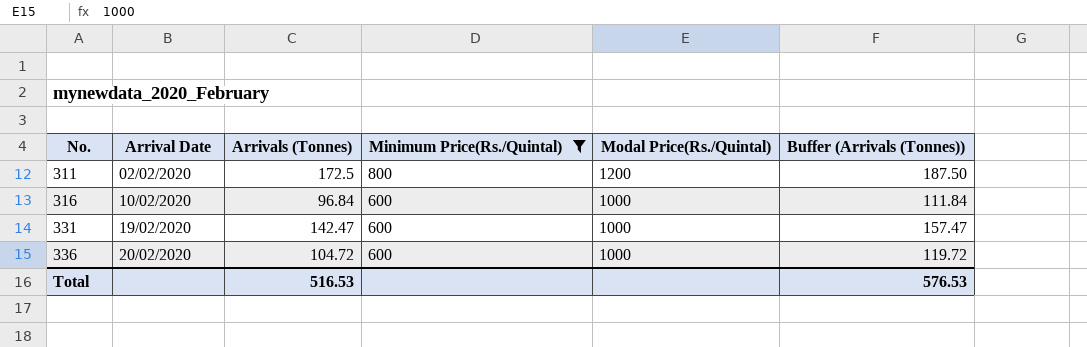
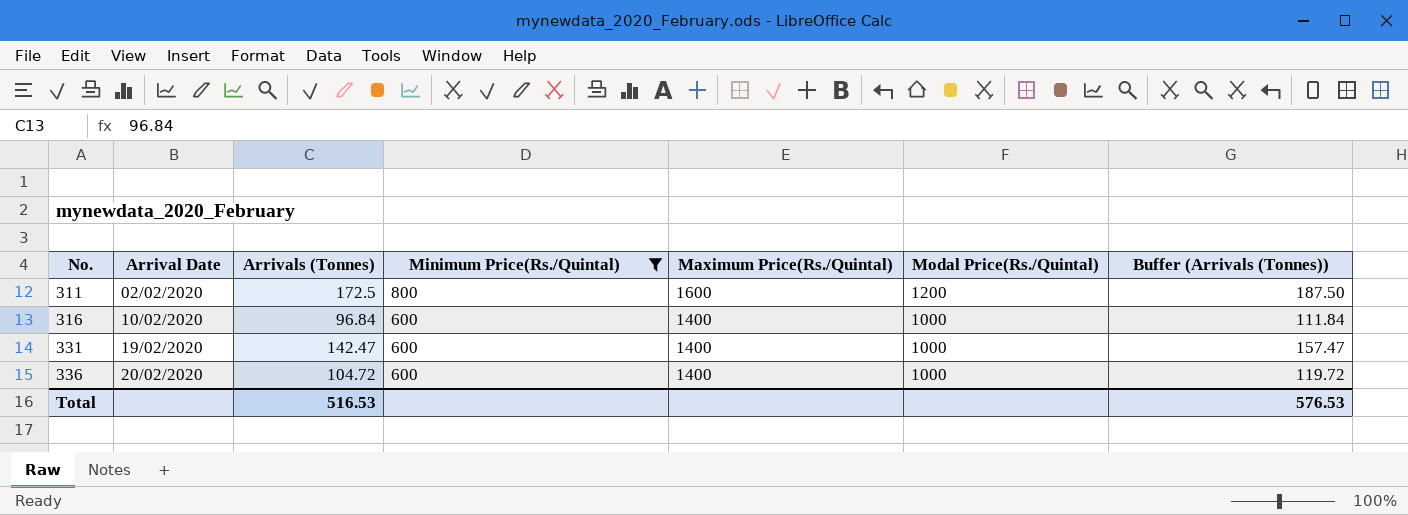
column Maximum Price(Rs./Quintal) | position: none -> 5

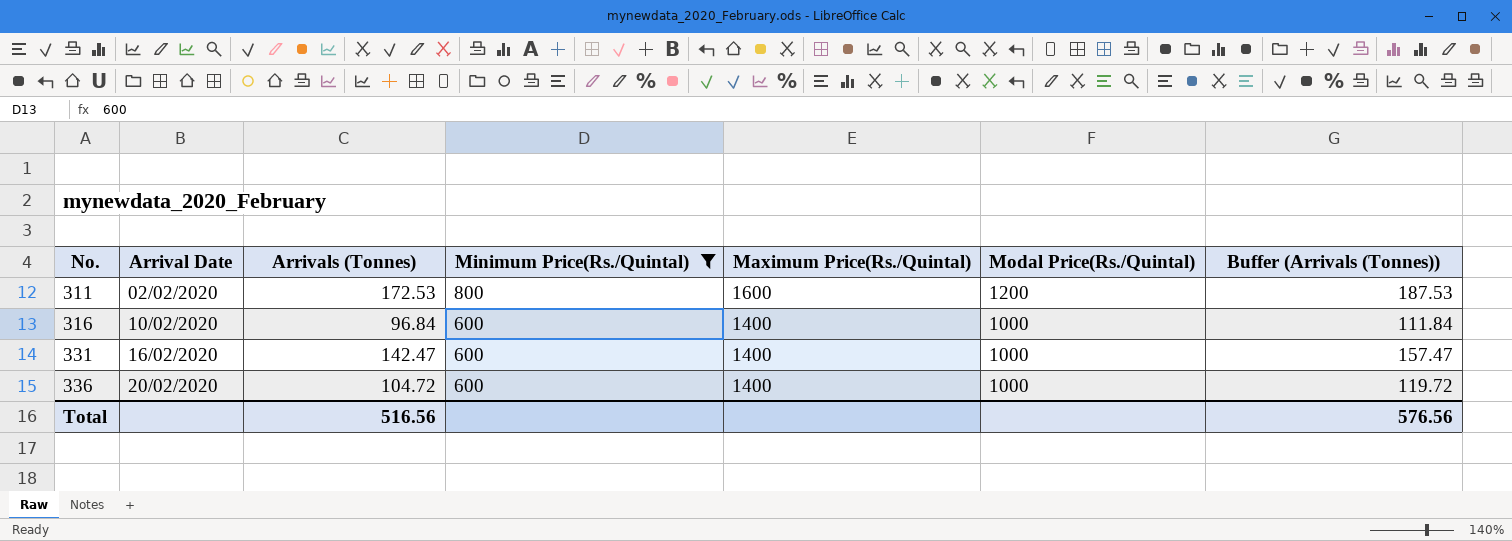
311 | Arrivals (Tonnes): 172.5 -> 172.53
311 | Buffer (Arrivals (Tonnes)): 187.50 -> 187.53
331 | Arrival Date: 19/02/2020 -> 16/02/2020
Total | Arrivals (Tonnes): 516.53 -> 516.56
Total | Buffer (Arrivals (Tonnes)): 576.53 -> 576.56

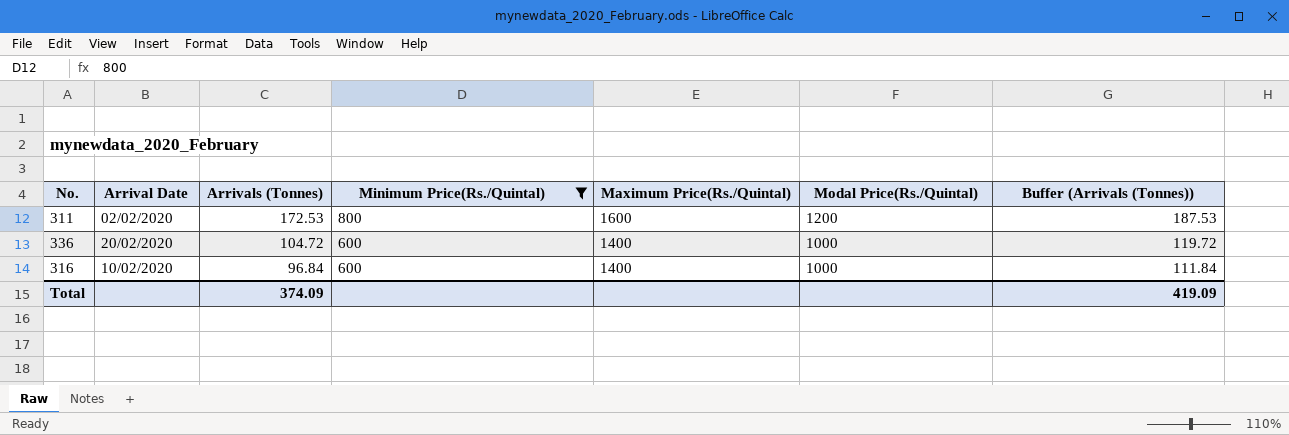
row order: No. ascending -> Arrivals (Tonnes) descending
row 331: 16/02/2020 | 142.47 | 600 | 1400 | 1000 | 157.47 -> none
Total | Arrivals (Tonnes): 516.56 -> 374.09
Total | Buffer (Arrivals (Tonnes)): 576.56 -> 419.09

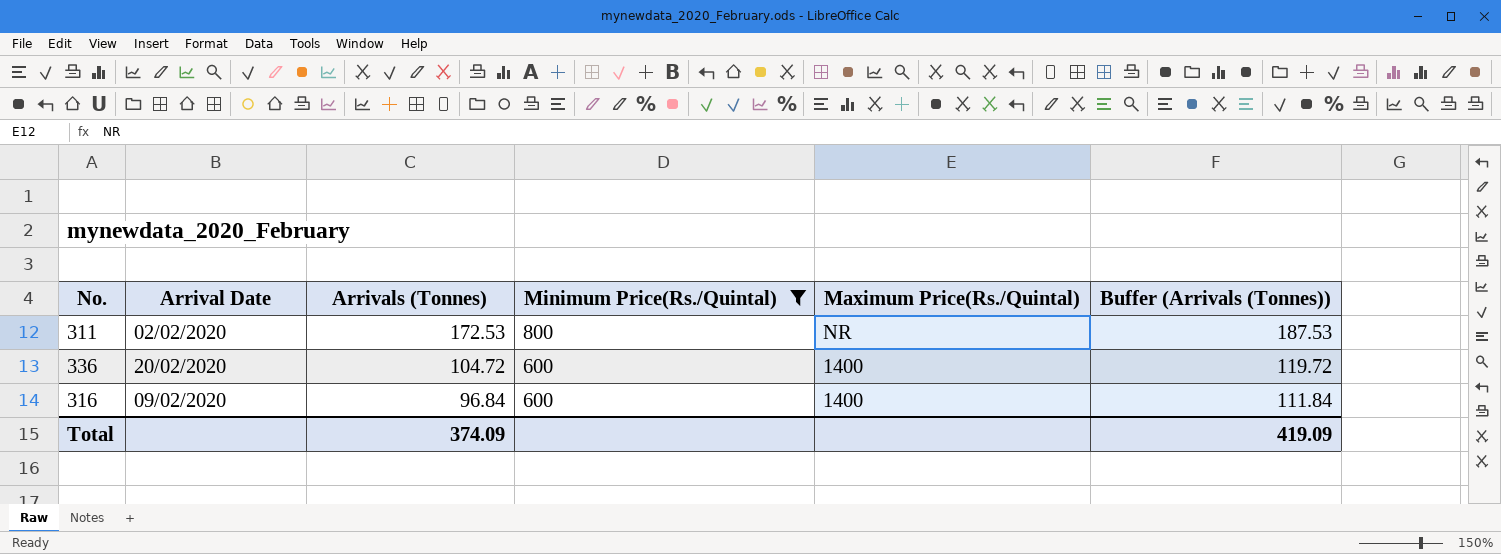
column Modal Price(Rs./Quintal) | position: 6 -> none
311 | Maximum Price(Rs./Quintal): 1600 -> NR
316 | Arrival Date: 10/02/2020 -> 09/02/2020

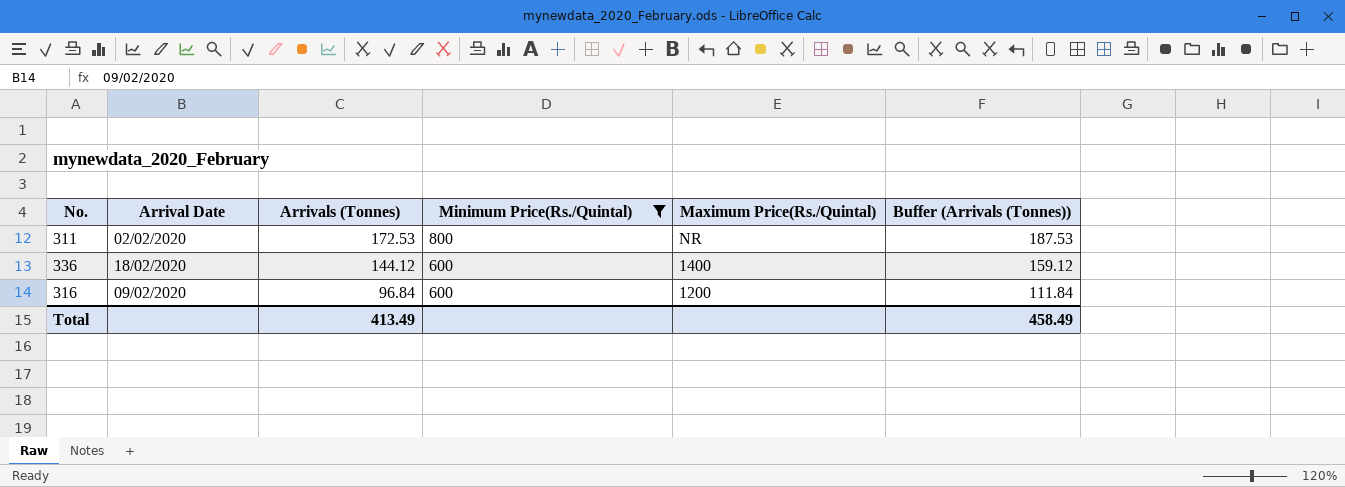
336 | Arrival Date: 20/02/2020 -> 18/02/2020
336 | Arrivals (Tonnes): 104.72 -> 144.12
336 | Buffer (Arrivals (Tonnes)): 119.72 -> 159.12
316 | Maximum Price(Rs./Quintal): 1400 -> 1200
Total | Arrivals (Tonnes): 374.09 -> 413.49
Total | Buffer (Arrivals (Tonnes)): 419.09 -> 458.49

